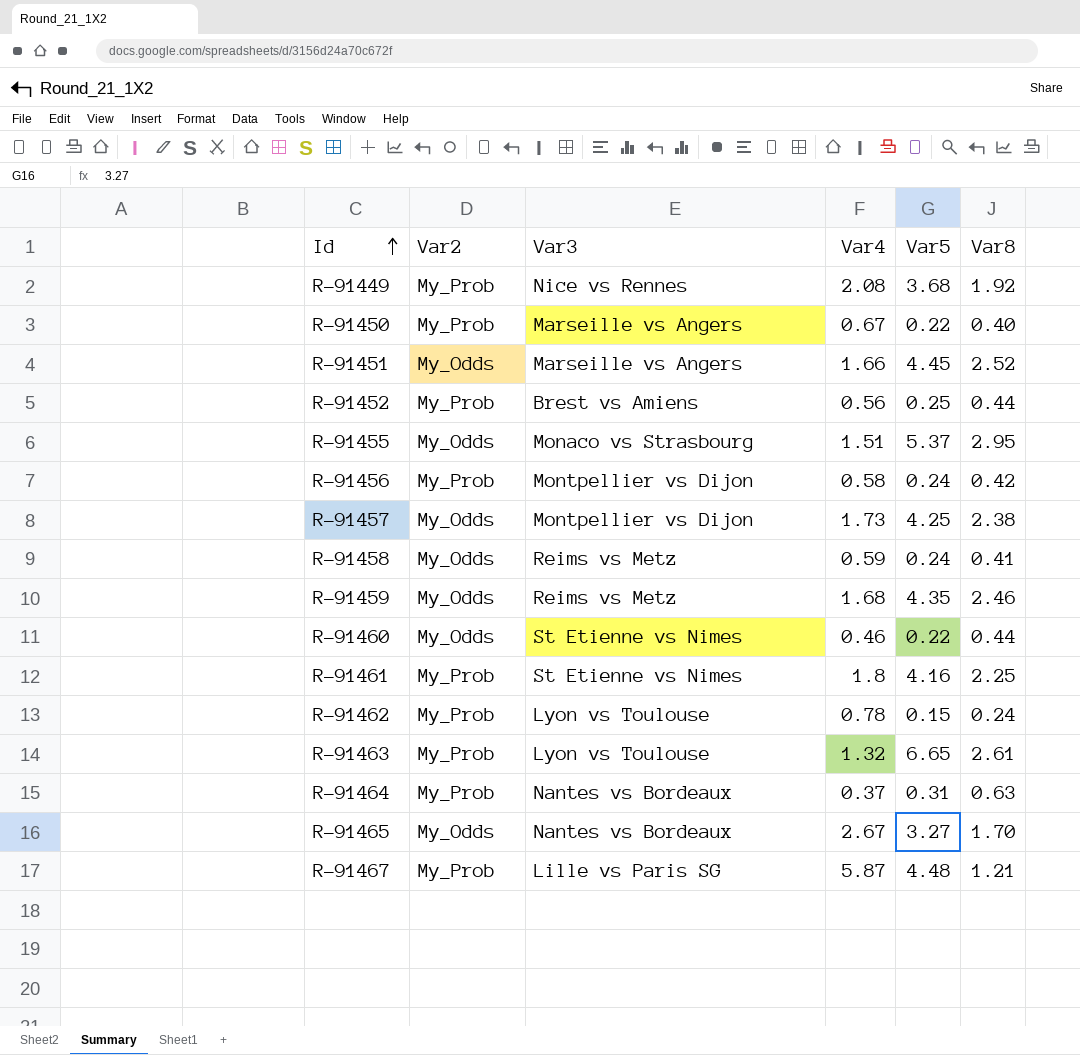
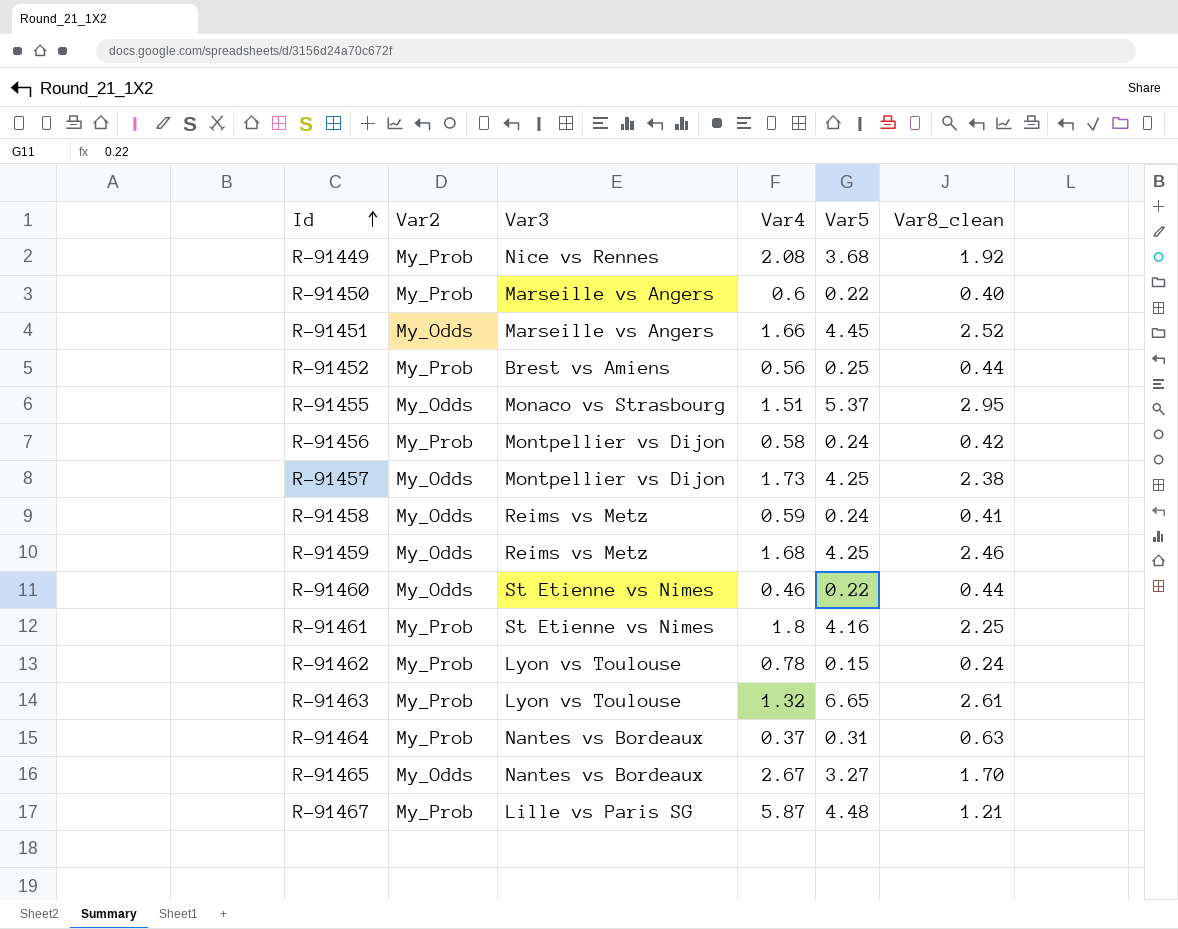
column name: Var8 -> Var8_clean
R-91450 | Var4: 0.67 -> 0.6
R-91459 | Var5: 4.35 -> 4.25

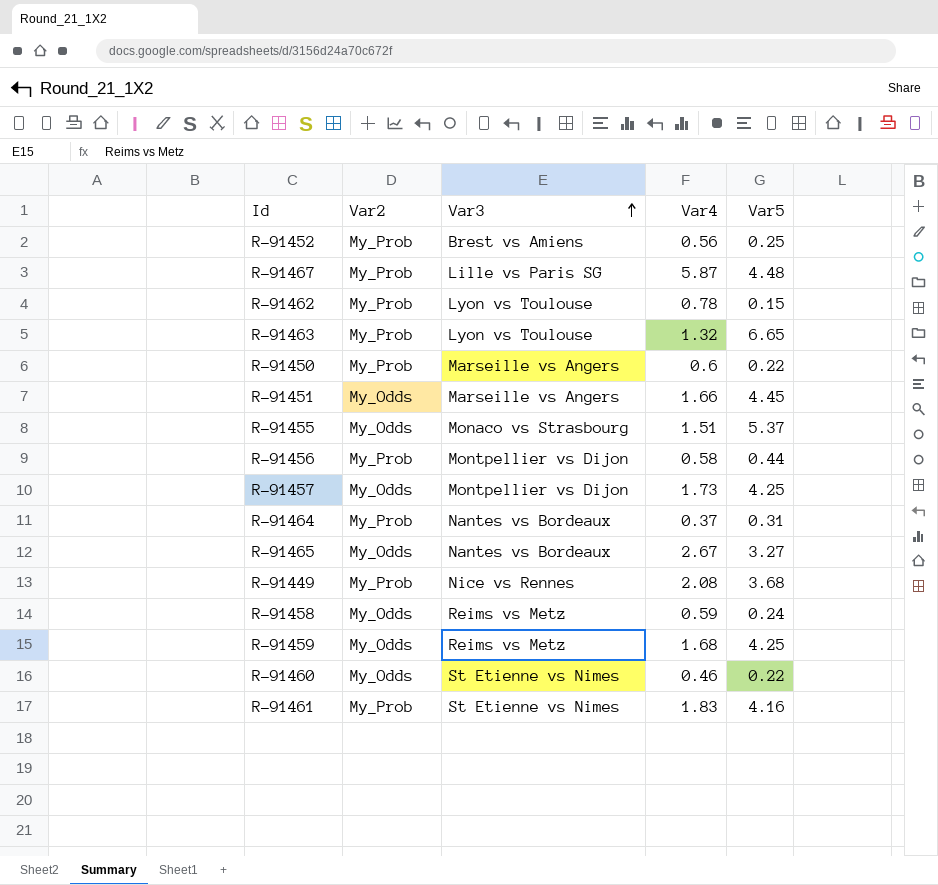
row order: Id ascending -> Var3 ascending
column Var8_clean | position: 6 -> none
R-91456 | Var5: 0.24 -> 0.44
R-91461 | Var4: 1.8 -> 1.83

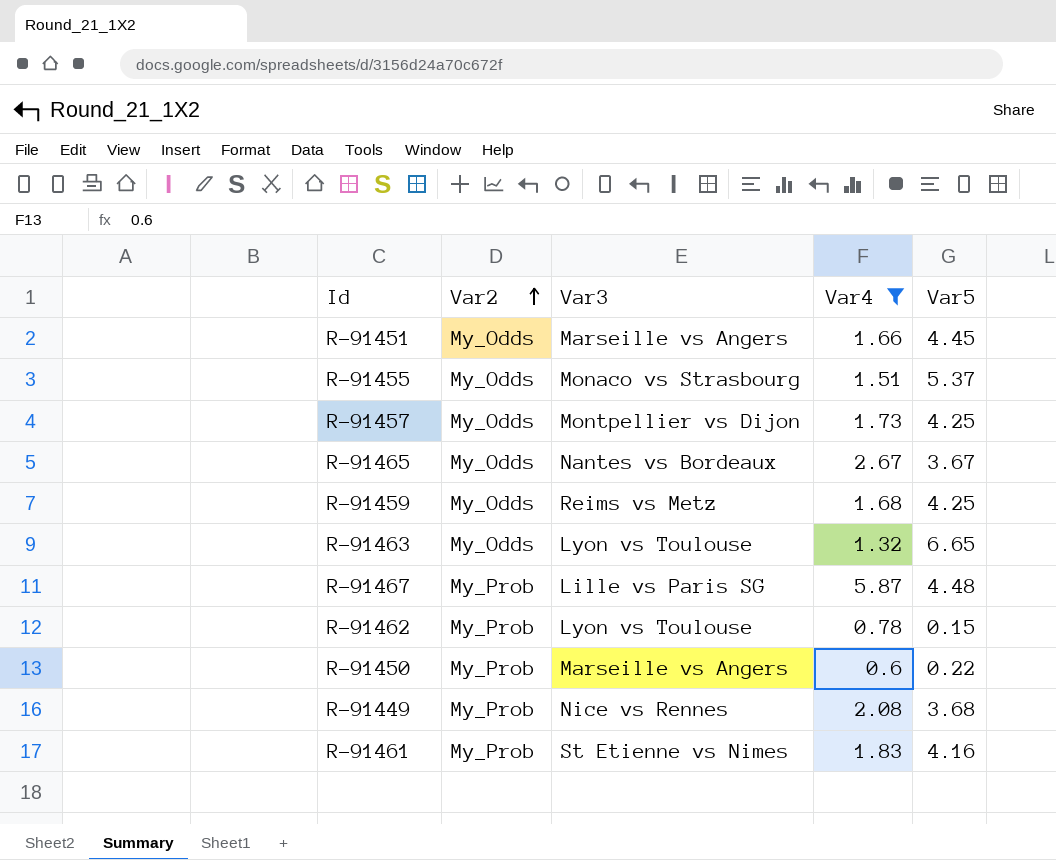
filter: none -> Var4 >= 0.6
row order: Var3 ascending -> Var2 ascending
R-91465 | Var5: 3.27 -> 3.67
R-91463 | Var2: My_Prob -> My_Odds

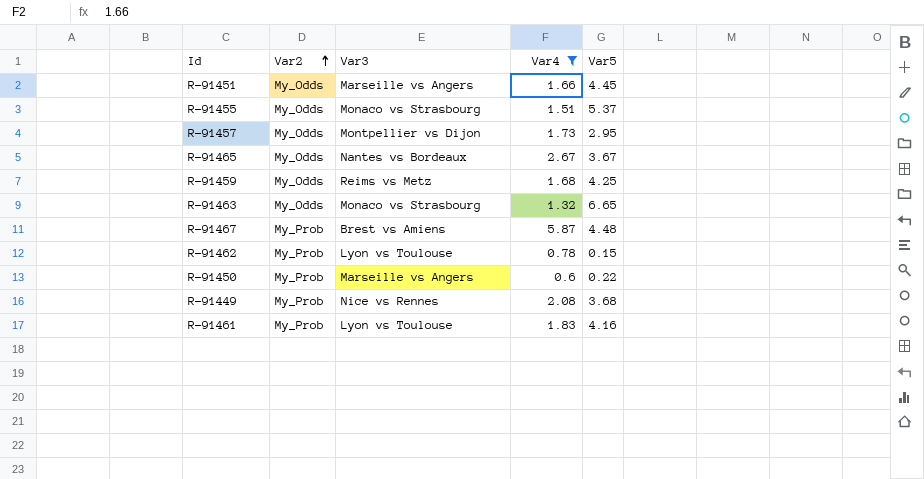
R-91457 | Var5: 4.25 -> 2.95
R-91463 | Var3: Lyon vs Toulouse -> Monaco vs Strasbourg
R-91467 | Var3: Lille vs Paris SG -> Brest vs Amiens
R-91461 | Var3: St Etienne vs Nimes -> Lyon vs Toulouse

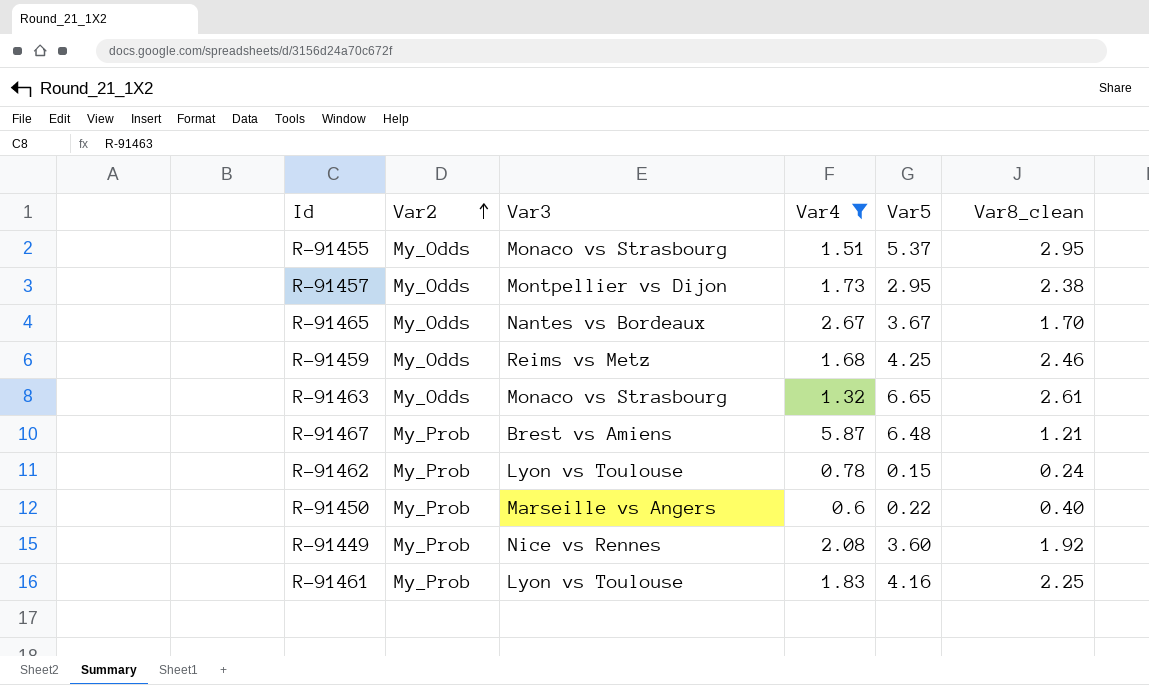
column Var8_clean | position: none -> 6
row R-91451: My_Odds | Marseille vs Angers | 1.66 | 4.45 -> none
R-91467 | Var5: 4.48 -> 6.48
R-91449 | Var5: 3.68 -> 3.60

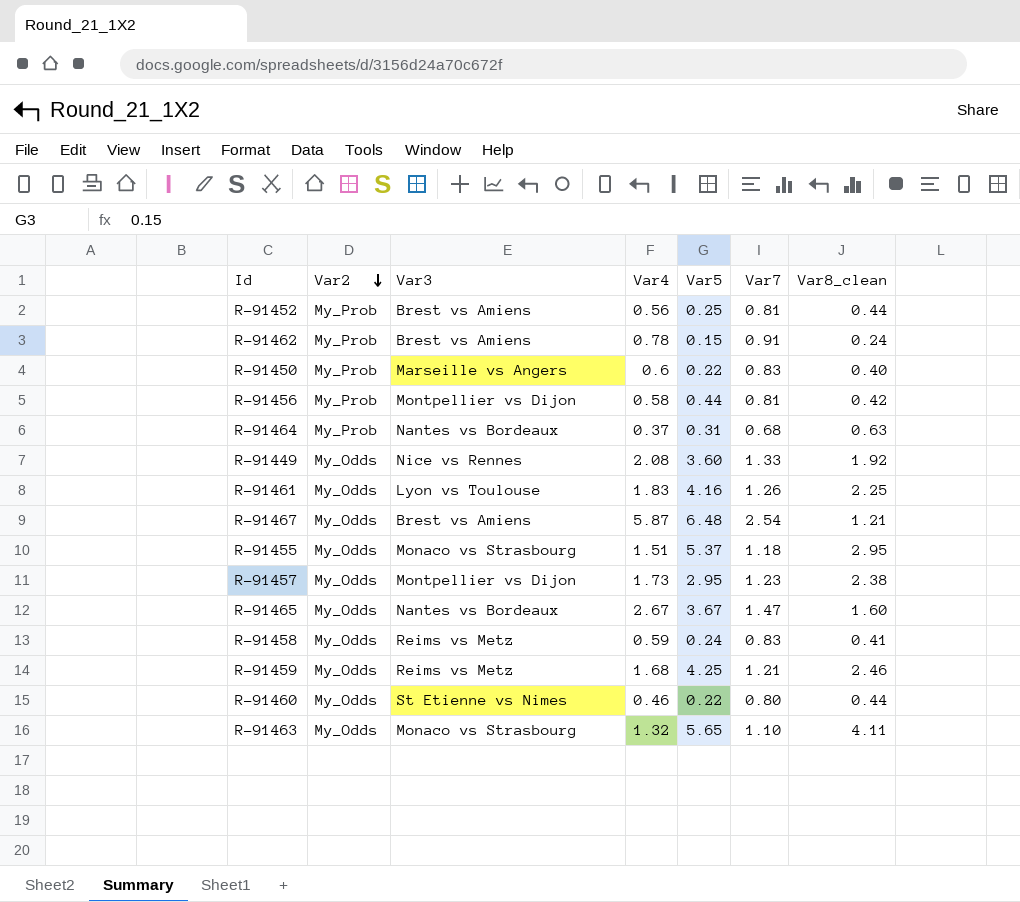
filter: Var4 >= 0.6 -> none
row order: Var2 ascending -> Var2 descending
column Var7 | position: none -> 6
R-91462 | Var3: Lyon vs Toulouse -> Brest vs Amiens
R-91449 | Var2: My_Prob -> My_Odds
R-91461 | Var2: My_Prob -> My_Odds
R-91467 | Var2: My_Prob -> My_Odds
R-91465 | Var8_clean: 1.70 -> 1.60
R-91463 | Var5: 6.65 -> 5.65
R-91463 | Var8_clean: 2.61 -> 4.11

